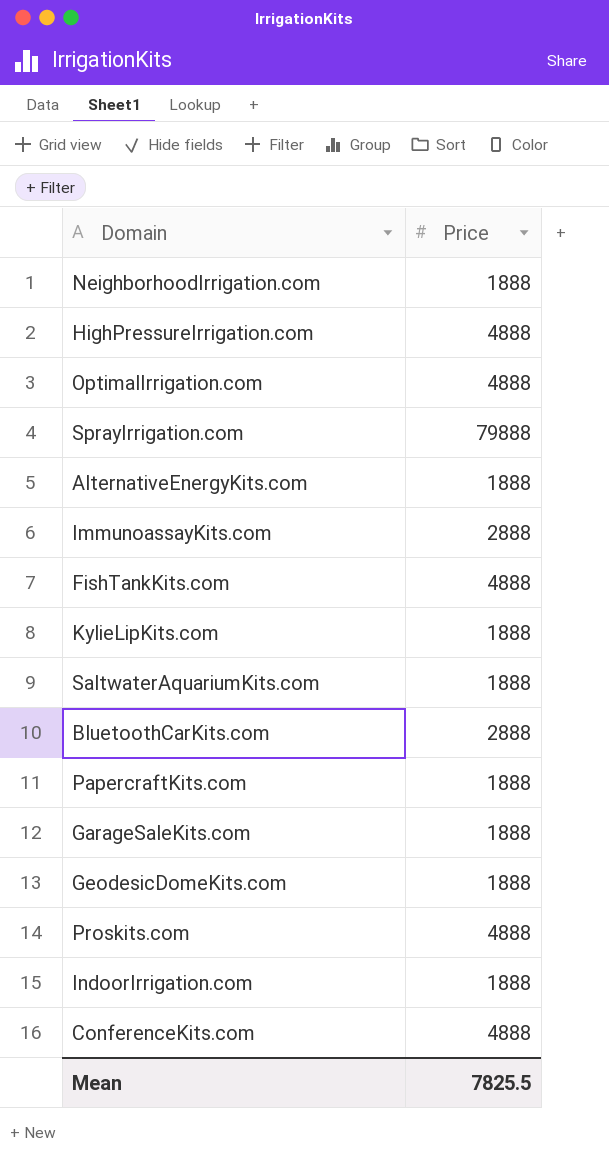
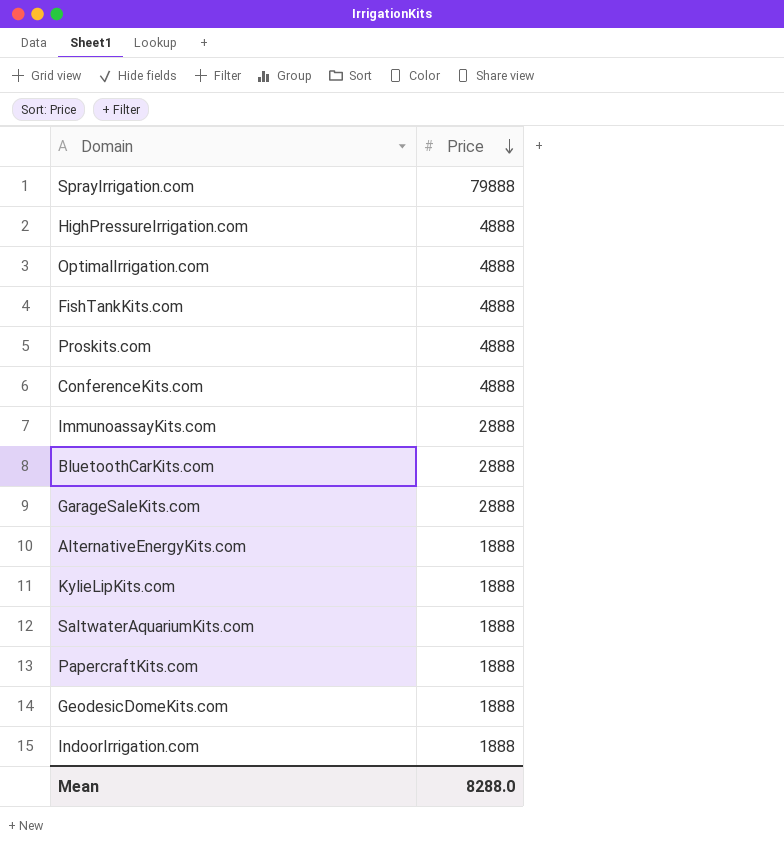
row order: none -> Price descending
row NeighborhoodIrrigation.com: 1888 -> none
GarageSaleKits.com | Price: 1888 -> 2888
Mean | Price: 7825.5 -> 8288.0

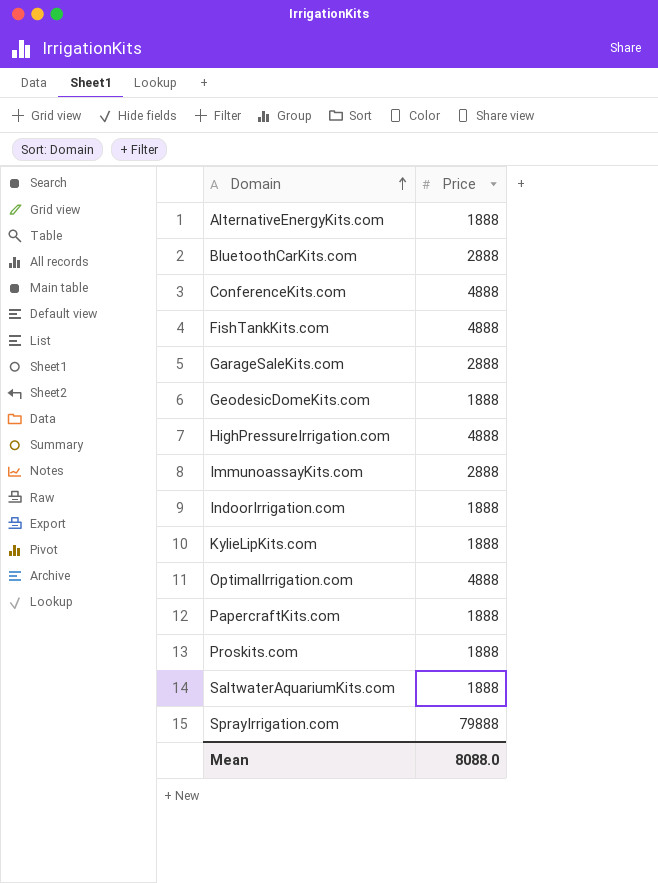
row order: Price descending -> Domain ascending
Proskits.com | Price: 4888 -> 1888
Mean | Price: 8288.0 -> 8088.0

